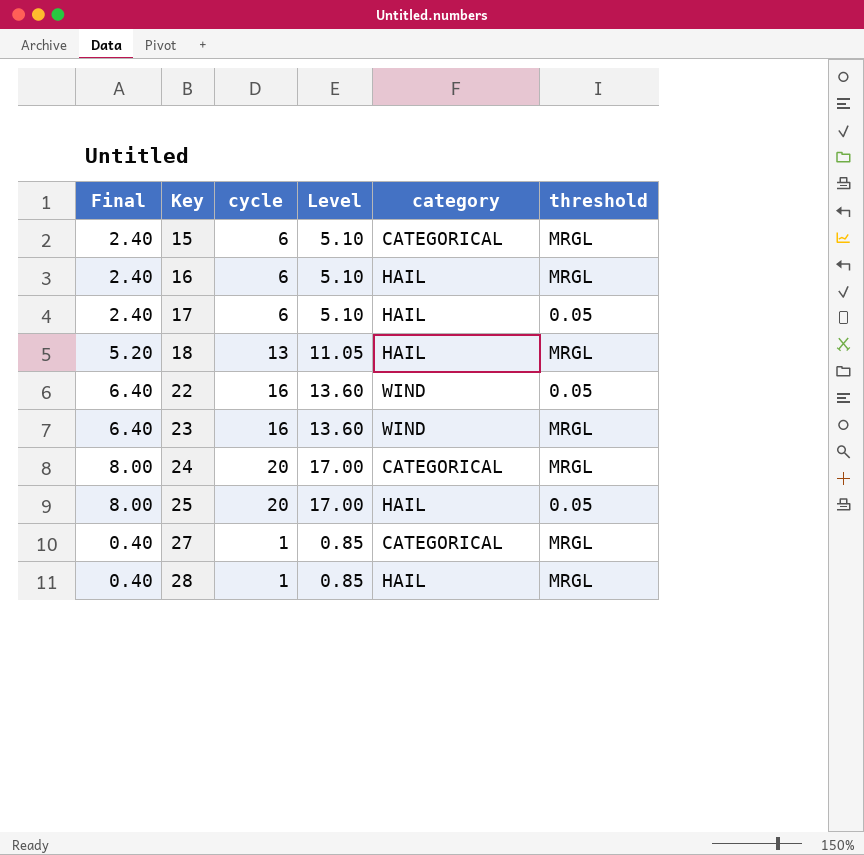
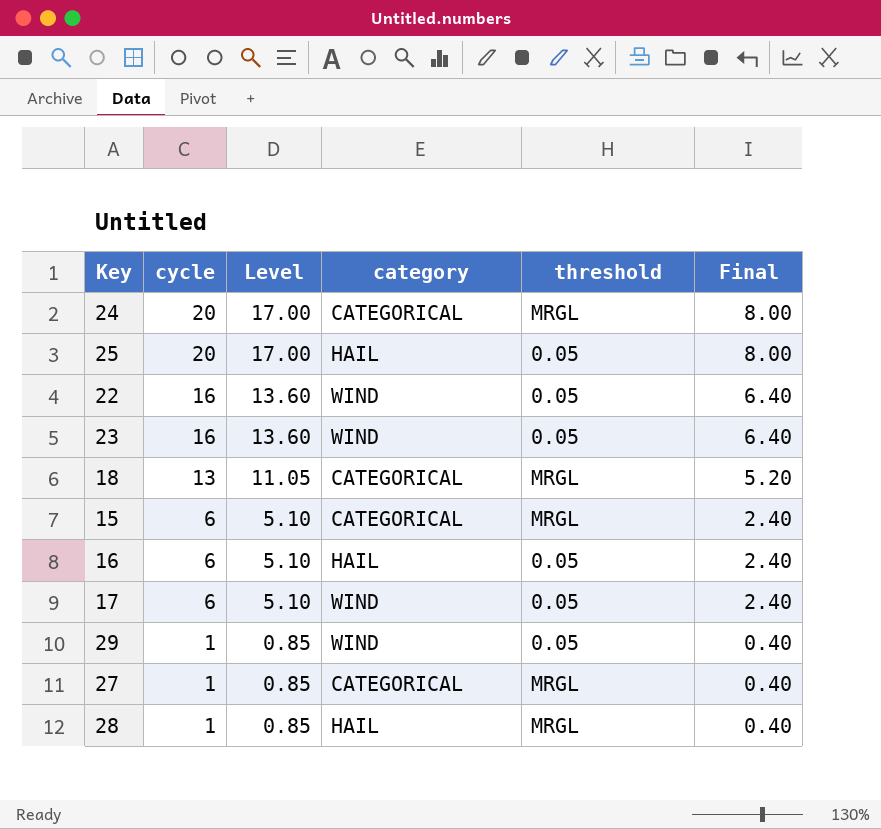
row order: Key ascending -> cycle descending
column Final | position: 1 -> 6
23 | threshold: MRGL -> 0.05
18 | category: HAIL -> CATEGORICAL
16 | threshold: MRGL -> 0.05
17 | category: HAIL -> WIND
row 29: none -> 1 | 0.85 | WIND | 0.05 | 0.40

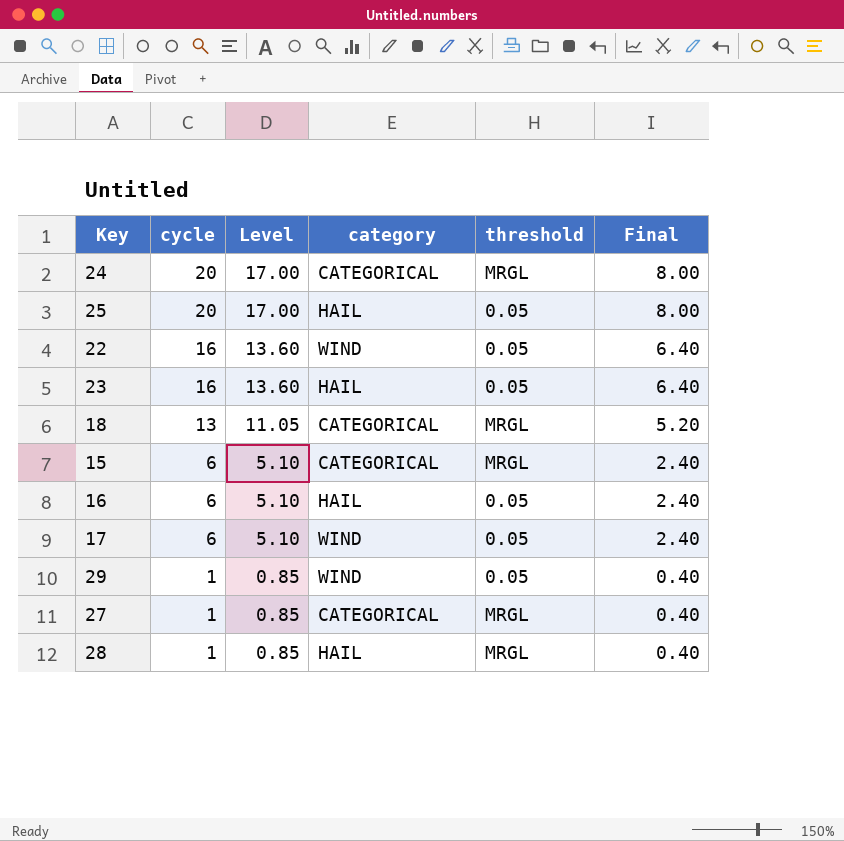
23 | category: WIND -> HAIL

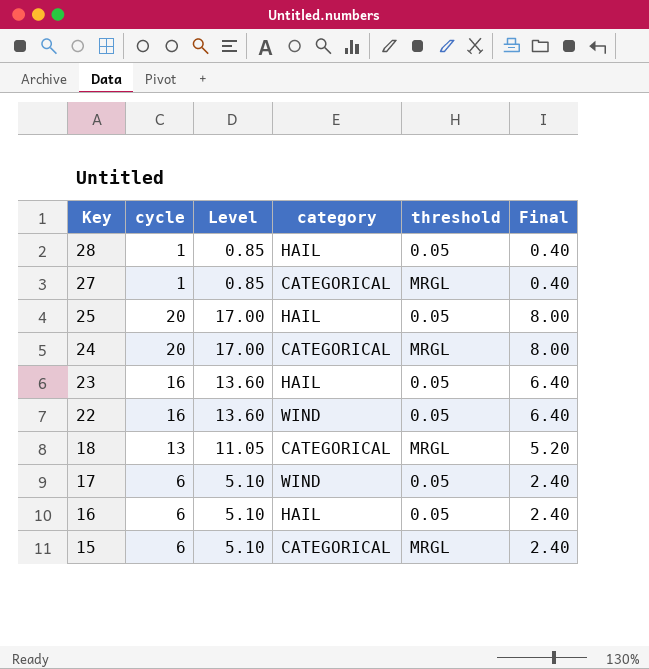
row order: cycle descending -> Key descending
row 29: 1 | 0.85 | WIND | 0.05 | 0.40 -> none
28 | threshold: MRGL -> 0.05

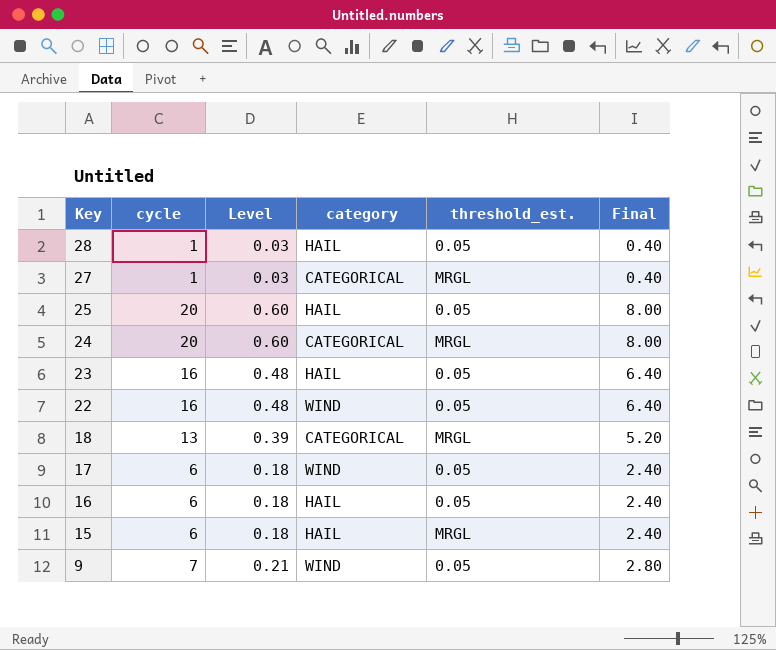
column Level | formula: [cycle] * 0.85 -> [cycle] * 0.03
column name: threshold -> threshold_est.
15 | category: CATEGORICAL -> HAIL
row 9: none -> 7 | 0.21 | WIND | 0.05 | 2.80

